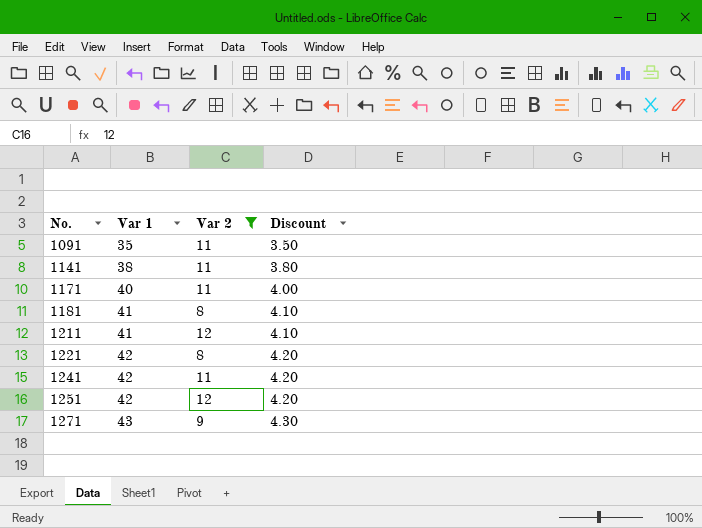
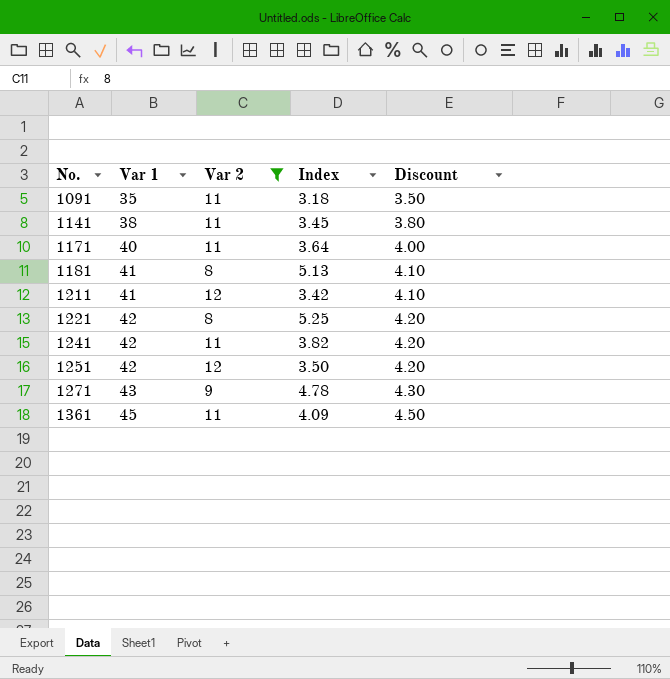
column Index | formula: none -> [Var 1] / [Var 2]
row 1361: none -> 45 | 11 | 4.09 | 4.50

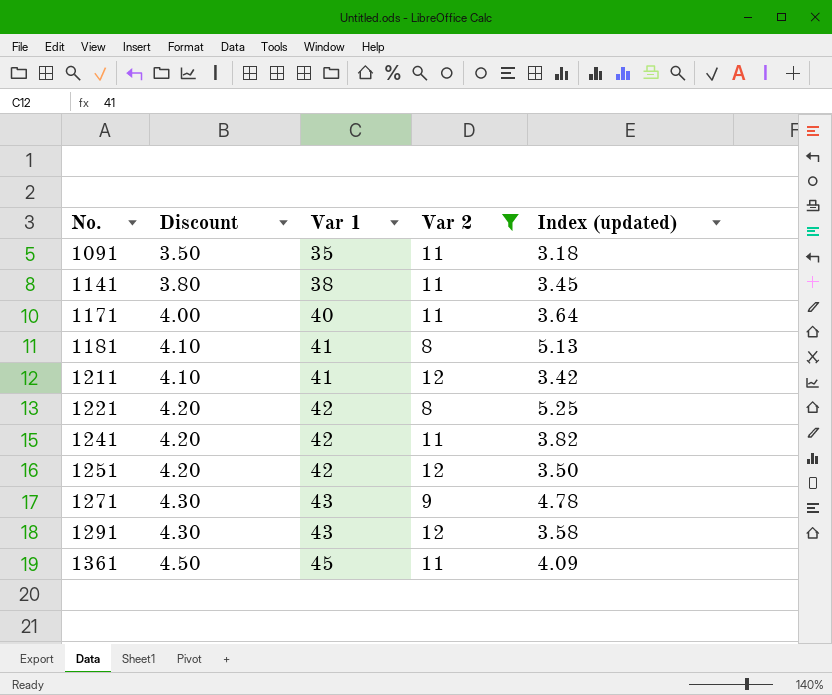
column Discount | position: 5 -> 2
column name: Index -> Index (updated)
row 1291: none -> 4.30 | 43 | 12 | 3.58

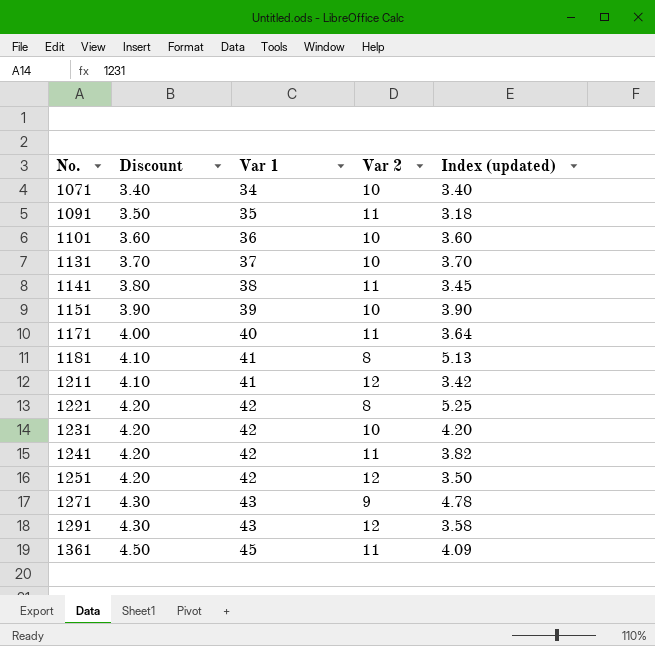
filter: Var 2 != 10 -> none

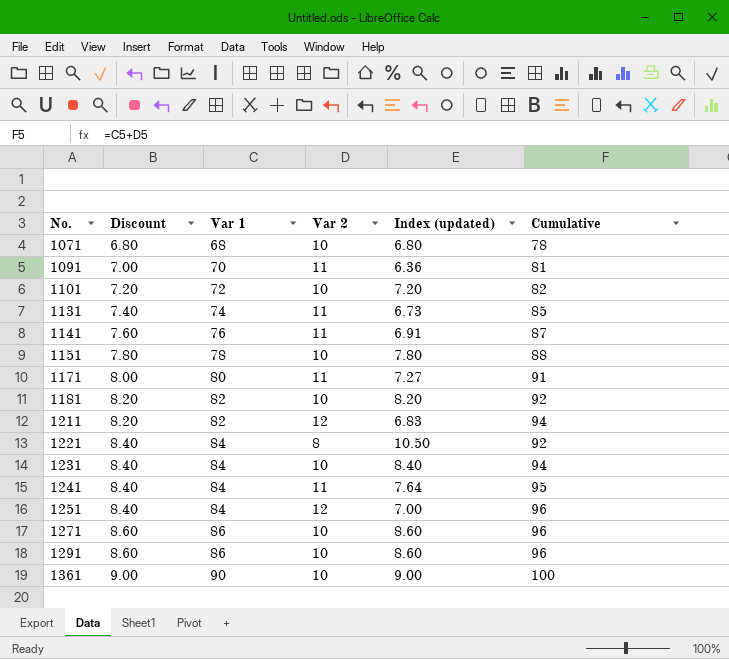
column Cumulative | formula: none -> [Var 1] + [Var 2]
1071 | Discount: 3.40 -> 6.80
1071 | Var 1: 34 -> 68
1071 | Index (updated): 3.40 -> 6.80
1091 | Discount: 3.50 -> 7.00
1091 | Var 1: 35 -> 70
1091 | Index (updated): 3.18 -> 6.36
1101 | Discount: 3.60 -> 7.20
1101 | Var 1: 36 -> 72
1101 | Index (updated): 3.60 -> 7.20
1131 | Discount: 3.70 -> 7.40
1131 | Var 1: 37 -> 74
1131 | Var 2: 10 -> 11
1131 | Index (updated): 3.70 -> 6.73
1141 | Discount: 3.80 -> 7.60
1141 | Var 1: 38 -> 76
1141 | Index (updated): 3.45 -> 6.91
1151 | Discount: 3.90 -> 7.80
1151 | Var 1: 39 -> 78
1151 | Index (updated): 3.90 -> 7.80
1171 | Discount: 4.00 -> 8.00
1171 | Var 1: 40 -> 80
1171 | Index (updated): 3.64 -> 7.27
1181 | Discount: 4.10 -> 8.20
1181 | Var 1: 41 -> 82
1181 | Var 2: 8 -> 10
1181 | Index (updated): 5.13 -> 8.20
1211 | Discount: 4.10 -> 8.20
1211 | Var 1: 41 -> 82
1211 | Index (updated): 3.42 -> 6.83
1221 | Discount: 4.20 -> 8.40
1221 | Var 1: 42 -> 84
1221 | Index (updated): 5.25 -> 10.50
1231 | Discount: 4.20 -> 8.40
1231 | Var 1: 42 -> 84
1231 | Index (updated): 4.20 -> 8.40
1241 | Discount: 4.20 -> 8.40
1241 | Var 1: 42 -> 84
1241 | Index (updated): 3.82 -> 7.64
1251 | Discount: 4.20 -> 8.40
1251 | Var 1: 42 -> 84
1251 | Index (updated): 3.50 -> 7.00
1271 | Discount: 4.30 -> 8.60
1271 | Var 1: 43 -> 86
1271 | Var 2: 9 -> 10
1271 | Index (updated): 4.78 -> 8.60
1291 | Discount: 4.30 -> 8.60
1291 | Var 1: 43 -> 86
1291 | Var 2: 12 -> 10
1291 | Index (updated): 3.58 -> 8.60
1361 | Discount: 4.50 -> 9.00
1361 | Var 1: 45 -> 90
1361 | Var 2: 11 -> 10
1361 | Index (updated): 4.09 -> 9.00

